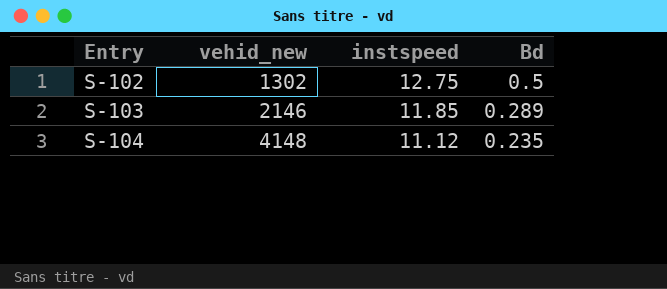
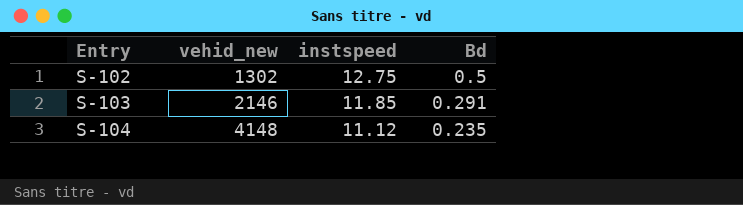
S-103 | Bd: 0.289 -> 0.291

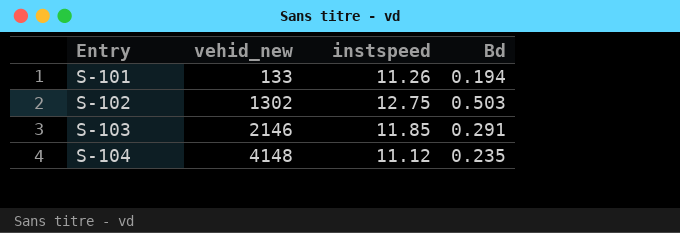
row S-101: none -> 133 | 11.26 | 0.194
S-102 | Bd: 0.5 -> 0.503

